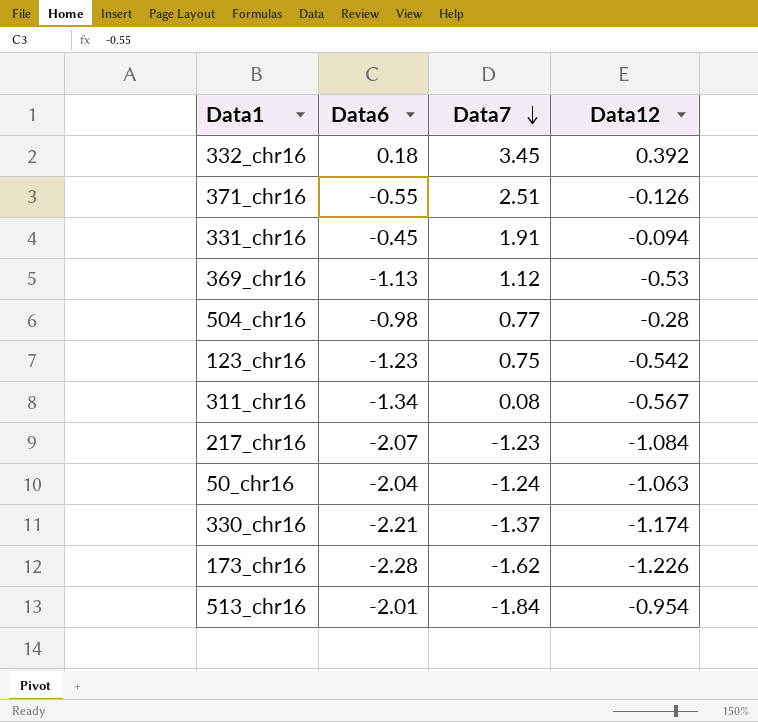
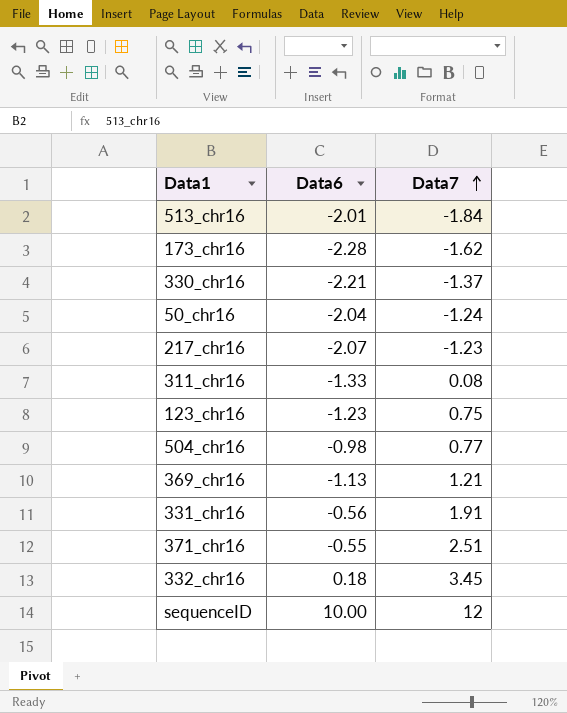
row order: Data7 descending -> Data7 ascending
column Data12 | position: 4 -> none
311_chr16 | Data6: -1.34 -> -1.33
369_chr16 | Data7: 1.12 -> 1.21
331_chr16 | Data6: -0.45 -> -0.56
row sequenceID: none -> 10.00 | 12

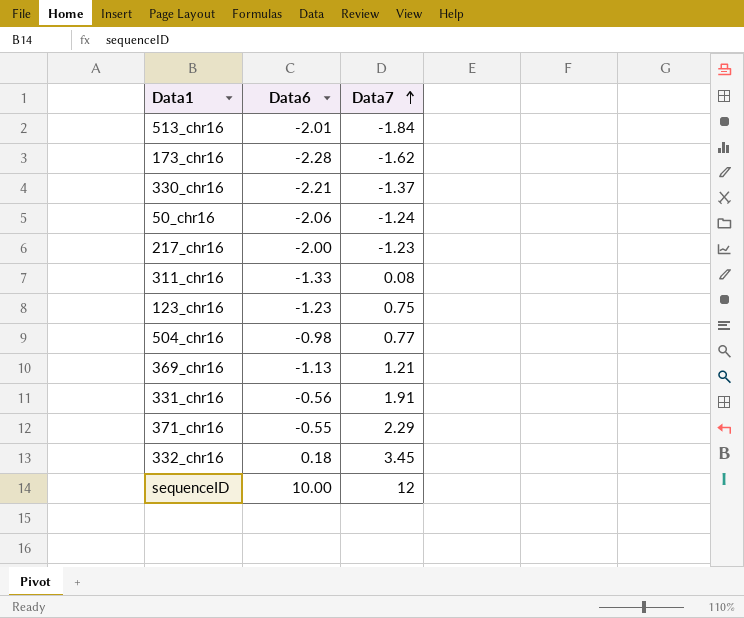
50_chr16 | Data6: -2.04 -> -2.06
217_chr16 | Data6: -2.07 -> -2.00
371_chr16 | Data7: 2.51 -> 2.29

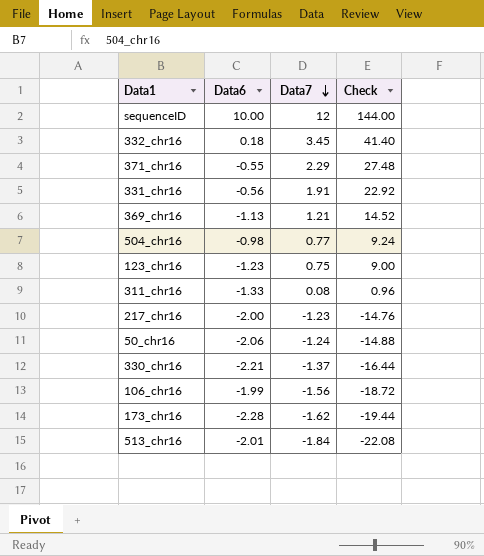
row order: Data7 ascending -> Data7 descending
column Check | formula: none -> [Data7] * 12
row 106_chr16: none -> -1.99 | -1.56 | -18.72

